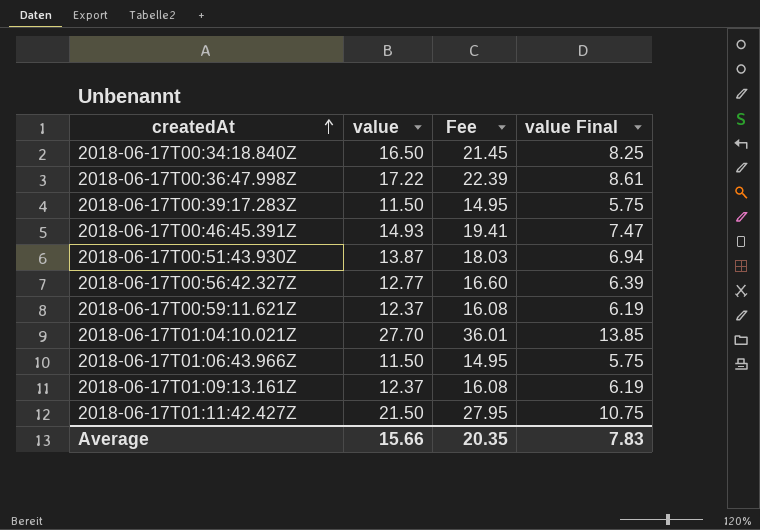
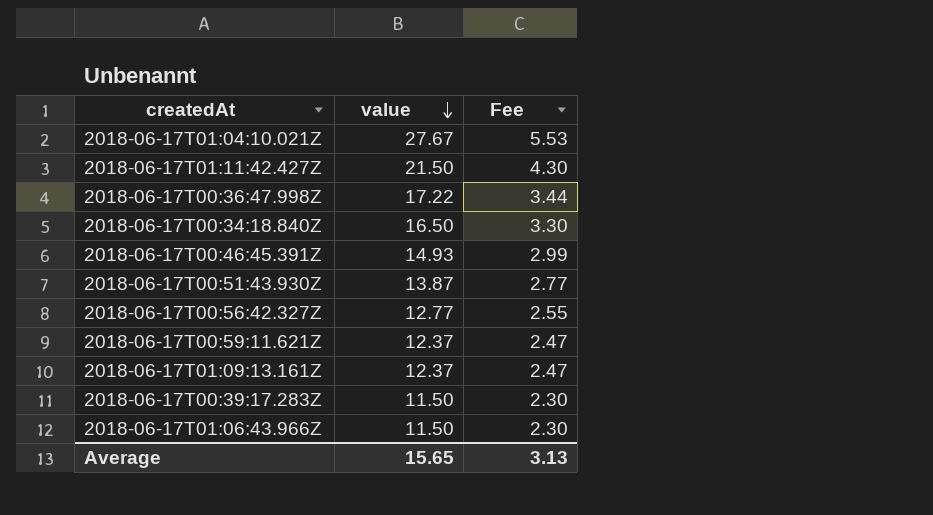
row order: createdAt ascending -> value descending
column value Final | formula: [value] * 0.5 -> none
column Fee | formula: [value] * 1.3 -> [value] * 0.2
2018-06-17T01:04:10.021Z | value: 27.70 -> 27.67
Average | value: 15.66 -> 15.65
Average | Fee: 20.35 -> 3.13

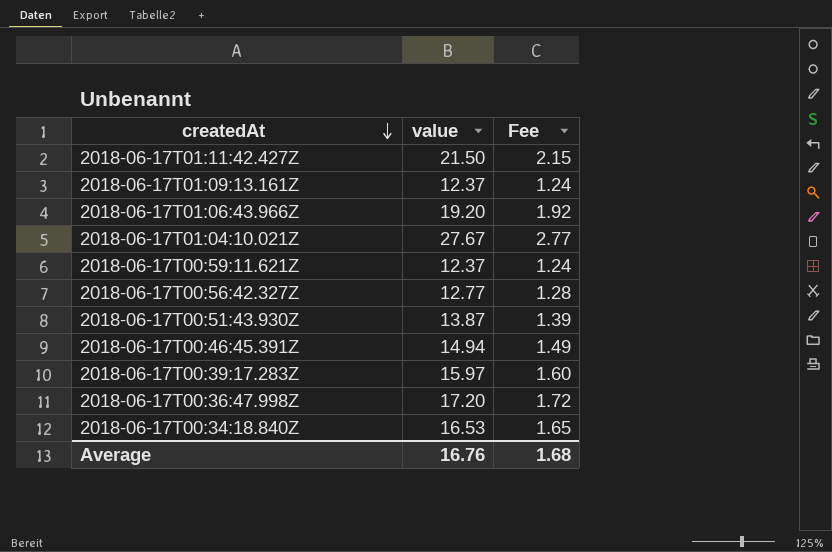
row order: value descending -> createdAt descending
column Fee | formula: [value] * 0.2 -> [value] * 0.1
2018-06-17T01:06:43.966Z | value: 11.50 -> 19.20
2018-06-17T00:46:45.391Z | value: 14.93 -> 14.94
2018-06-17T00:39:17.283Z | value: 11.50 -> 15.97
2018-06-17T00:36:47.998Z | value: 17.22 -> 17.20
2018-06-17T00:34:18.840Z | value: 16.50 -> 16.53
Average | value: 15.65 -> 16.76
Average | Fee: 3.13 -> 1.68

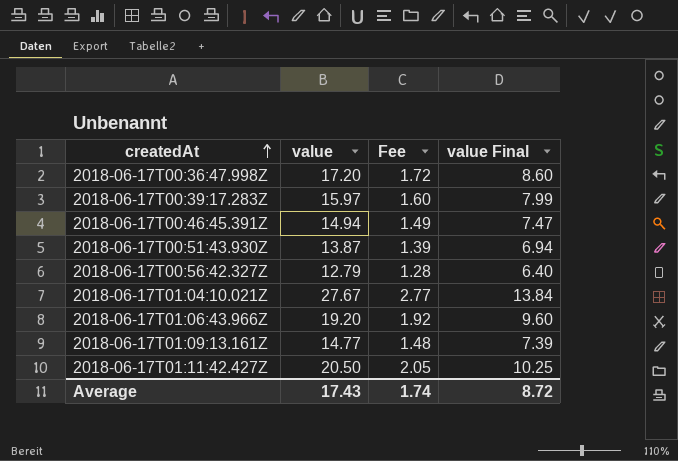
row order: createdAt descending -> createdAt ascending
column value Final | formula: none -> [value] * 0.5
row 2018-06-17T00:59:11.621Z: 12.37 | 1.24 -> none
row 2018-06-17T00:34:18.840Z: 16.53 | 1.65 -> none
2018-06-17T00:56:42.327Z | value: 12.77 -> 12.79
2018-06-17T01:09:13.161Z | value: 12.37 -> 14.77
2018-06-17T01:09:13.161Z | Fee: 1.24 -> 1.48
2018-06-17T01:11:42.427Z | value: 21.50 -> 20.50
2018-06-17T01:11:42.427Z | Fee: 2.15 -> 2.05
Average | value: 16.76 -> 17.43
Average | Fee: 1.68 -> 1.74

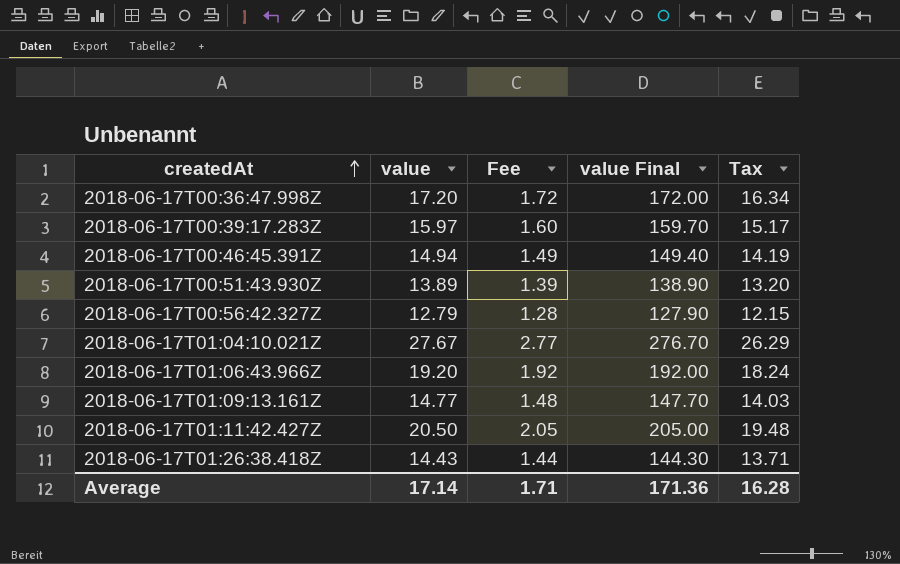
column value Final | formula: [value] * 0.5 -> [value] * 10
column Tax | formula: none -> [value] * 0.95
2018-06-17T00:51:43.930Z | value: 13.87 -> 13.89
row 2018-06-17T01:26:38.418Z: none -> 14.43 | 1.44 | 144.30 | 13.71
Average | value: 17.43 -> 17.14
Average | Fee: 1.74 -> 1.71
Average | value Final: 8.72 -> 171.36

